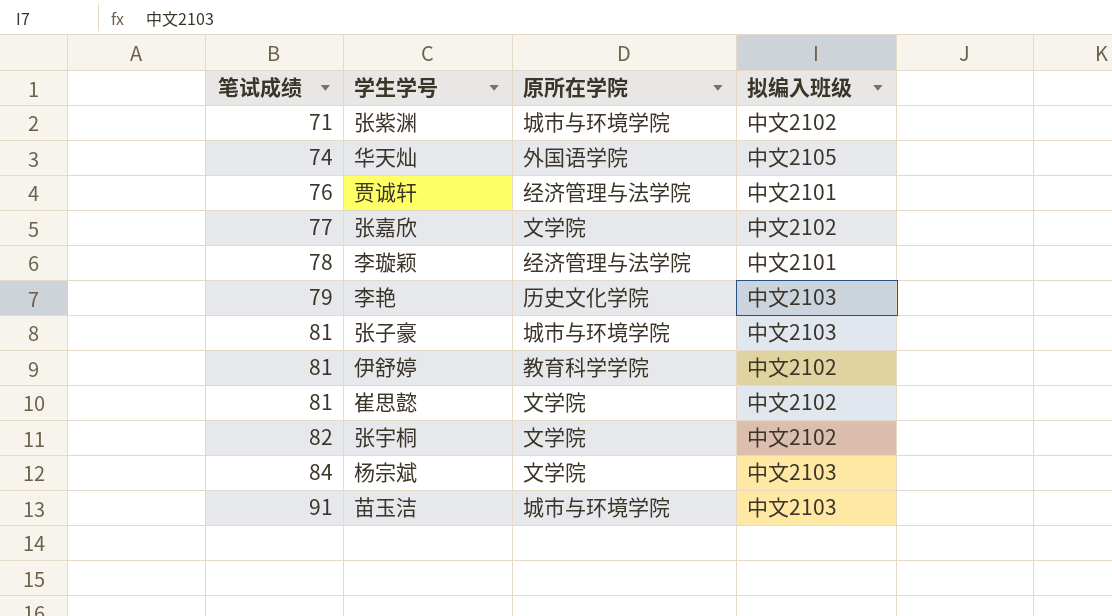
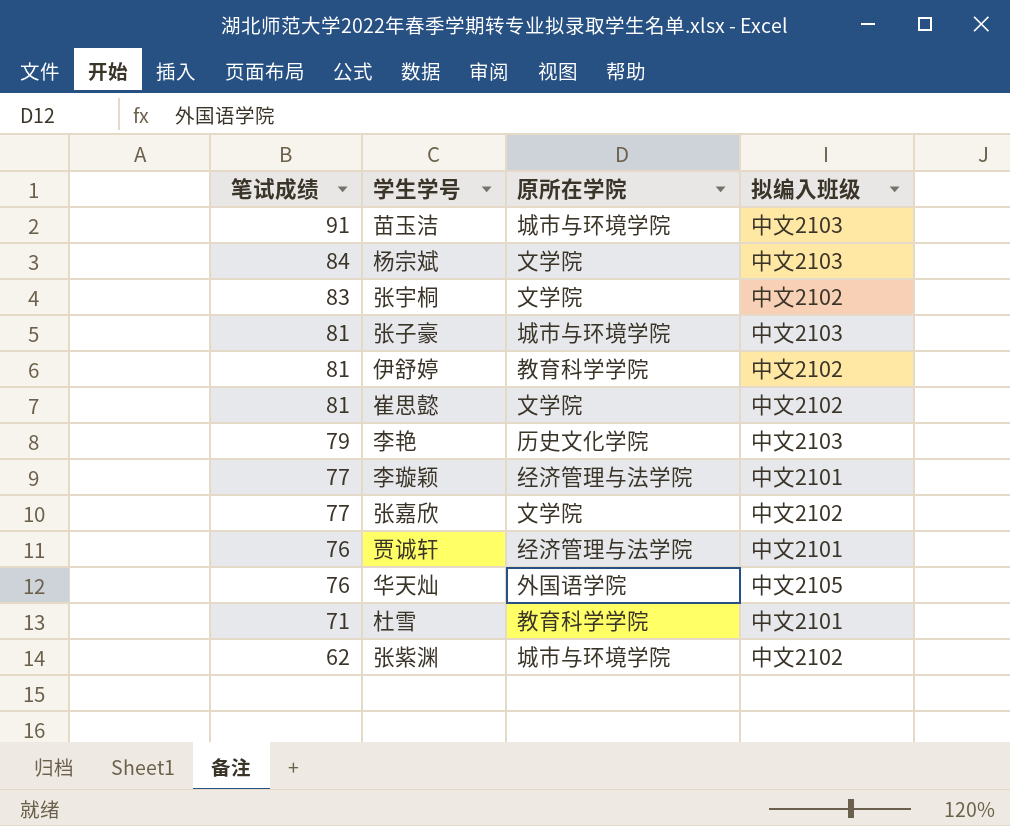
row order: 笔试成绩 ascending -> 笔试成绩 descending
张宇桐 | 笔试成绩: 82 -> 83
李璇颖 | 笔试成绩: 78 -> 77
华天灿 | 笔试成绩: 74 -> 76
row 杜雪: none -> 71 | 教育科学学院 | 中文2101
张紫渊 | 笔试成绩: 71 -> 62

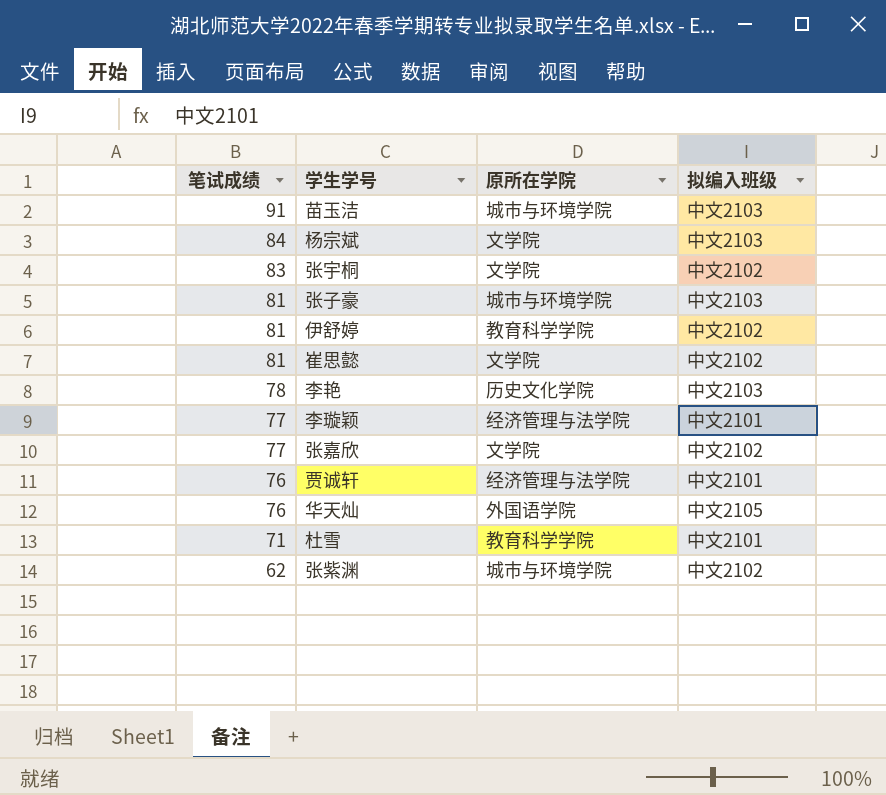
李艳 | 笔试成绩: 79 -> 78

